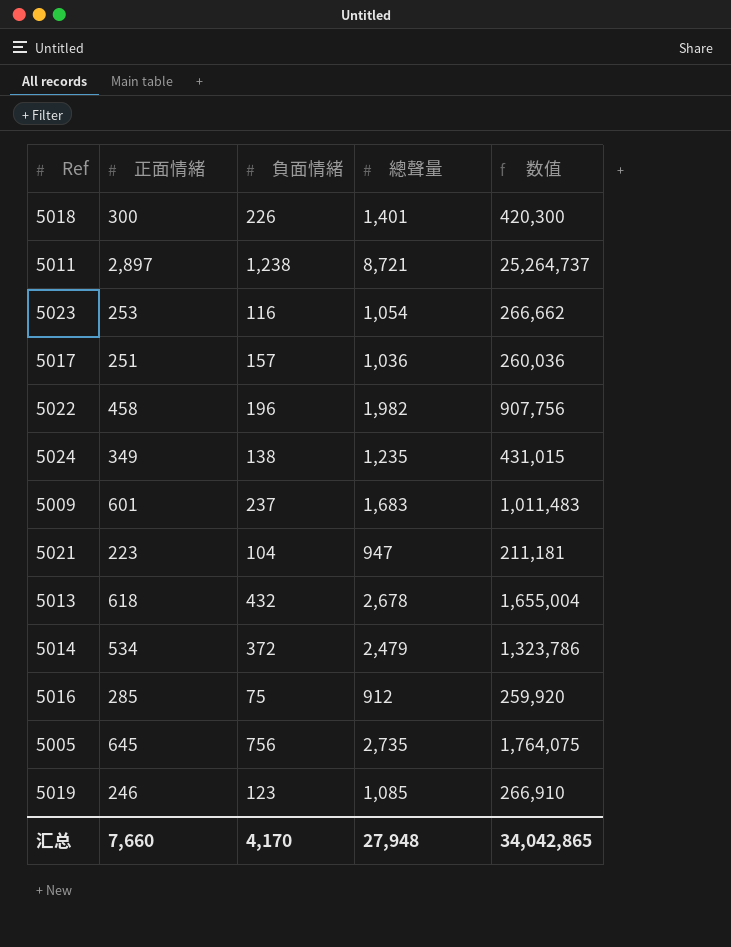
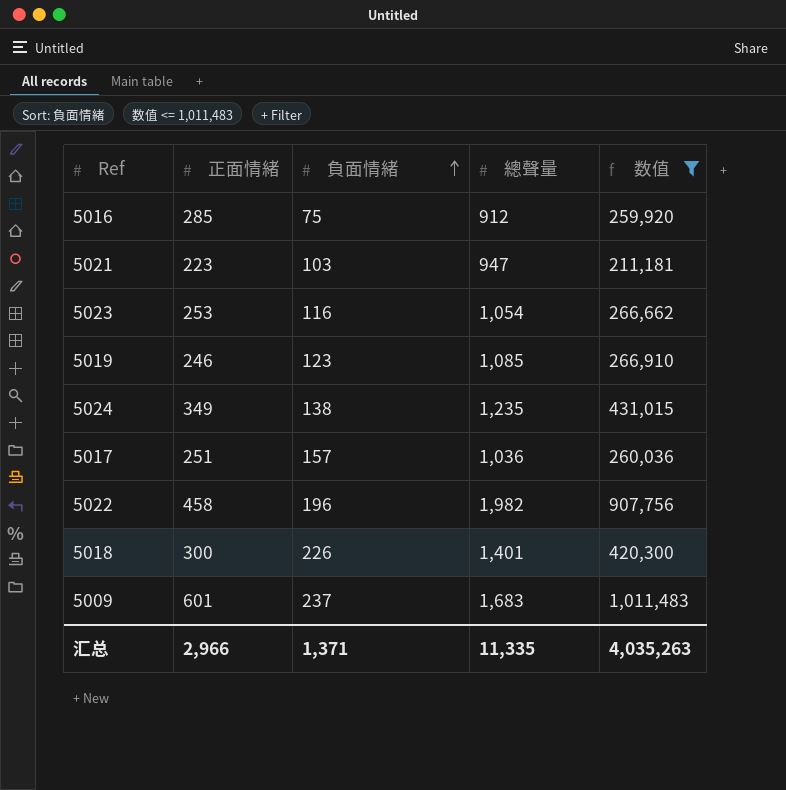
filter: none -> 数值 <= 1,011,483
row order: none -> 負面情緒 ascending
5021 | 負面情緒: 104 -> 103
汇总 | 正面情緒: 7,660 -> 2,966
汇总 | 負面情緒: 4,170 -> 1,371
汇总 | 總聲量: 27,948 -> 11,335
汇总 | 数值: 34,042,865 -> 4,035,263

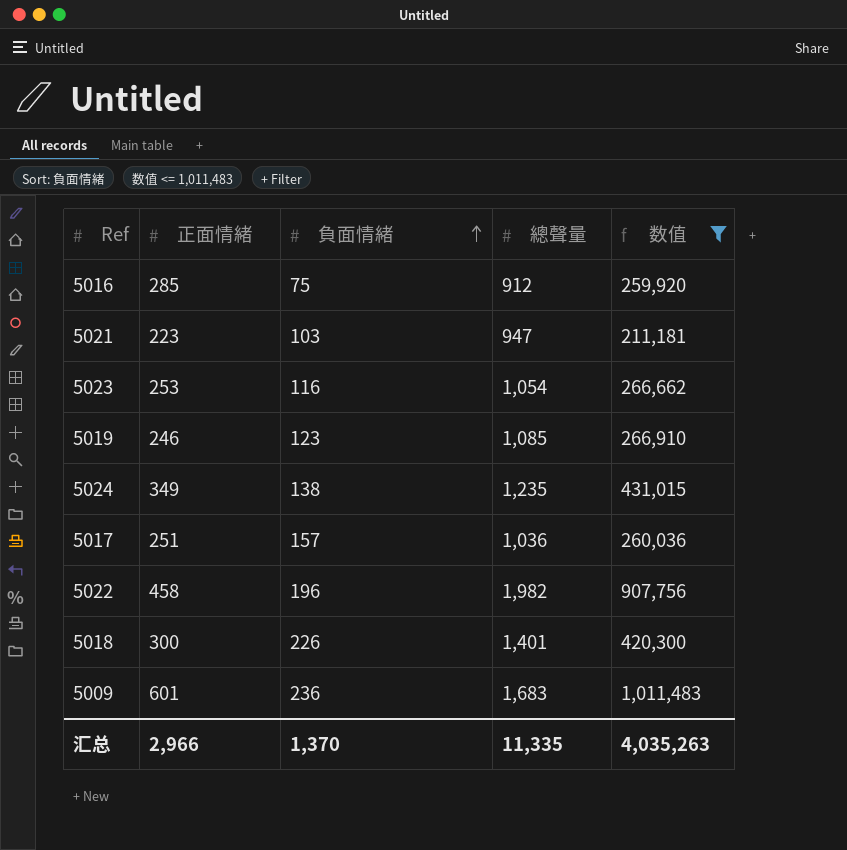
5009 | 負面情緒: 237 -> 236
汇总 | 負面情緒: 1,371 -> 1,370

